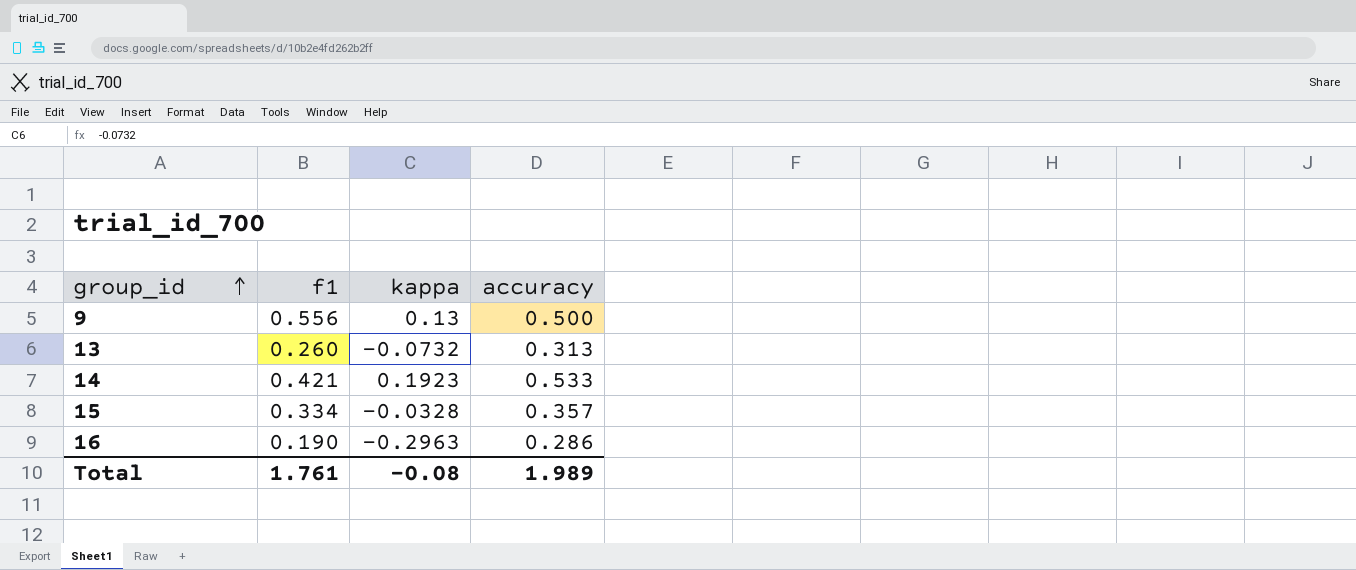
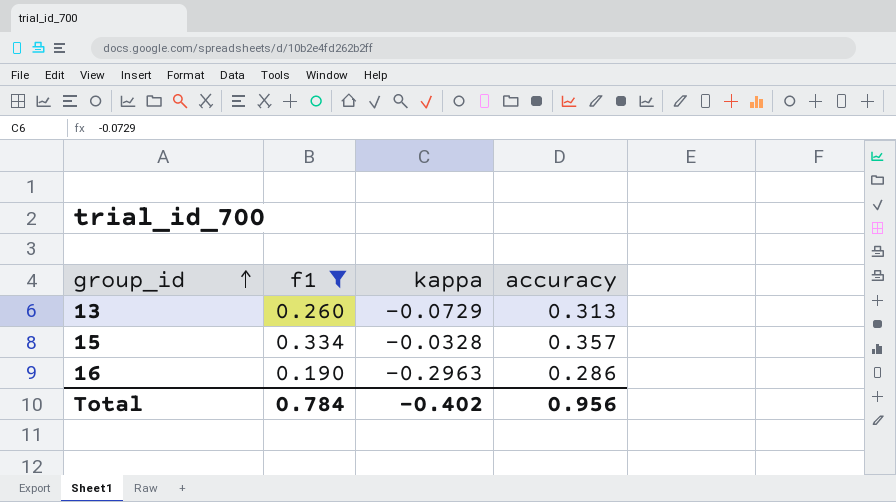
filter: none -> f1 <= 0.334
13 | kappa: -0.0732 -> -0.0729
Total | f1: 1.761 -> 0.784
Total | kappa: -0.08 -> -0.402
Total | accuracy: 1.989 -> 0.956

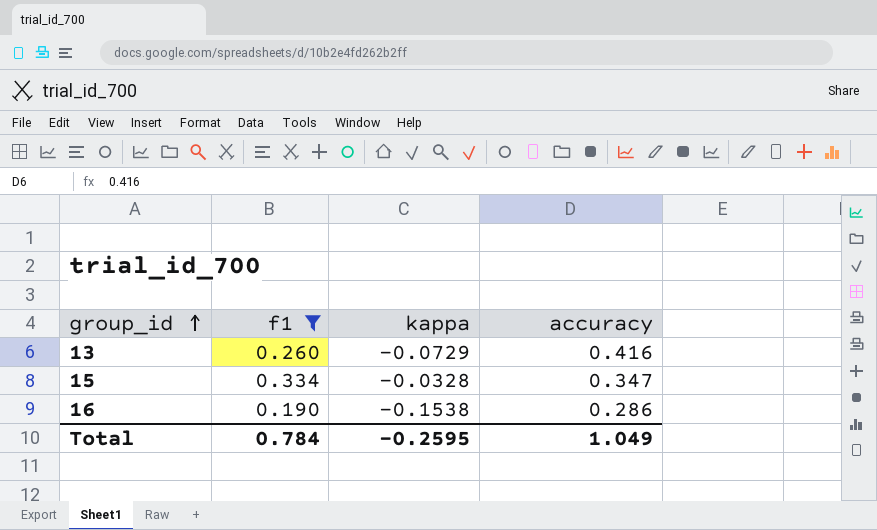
13 | accuracy: 0.313 -> 0.416
15 | accuracy: 0.357 -> 0.347
16 | kappa: -0.2963 -> -0.1538
Total | kappa: -0.402 -> -0.2595
Total | accuracy: 0.956 -> 1.049

